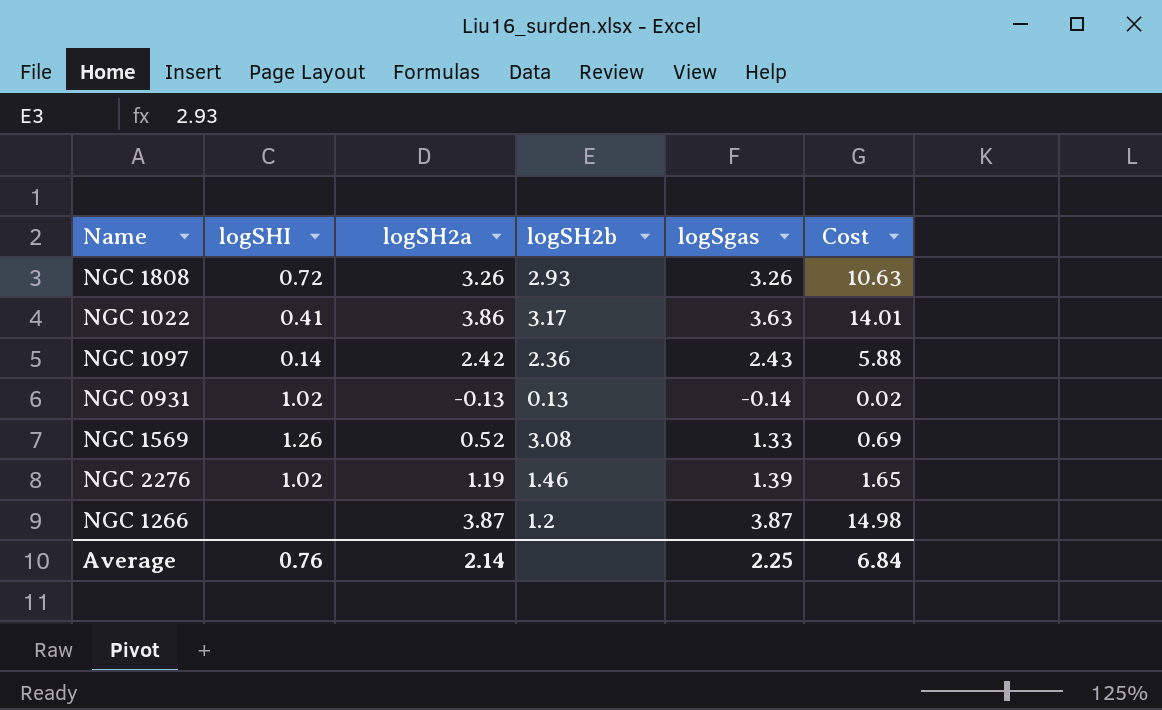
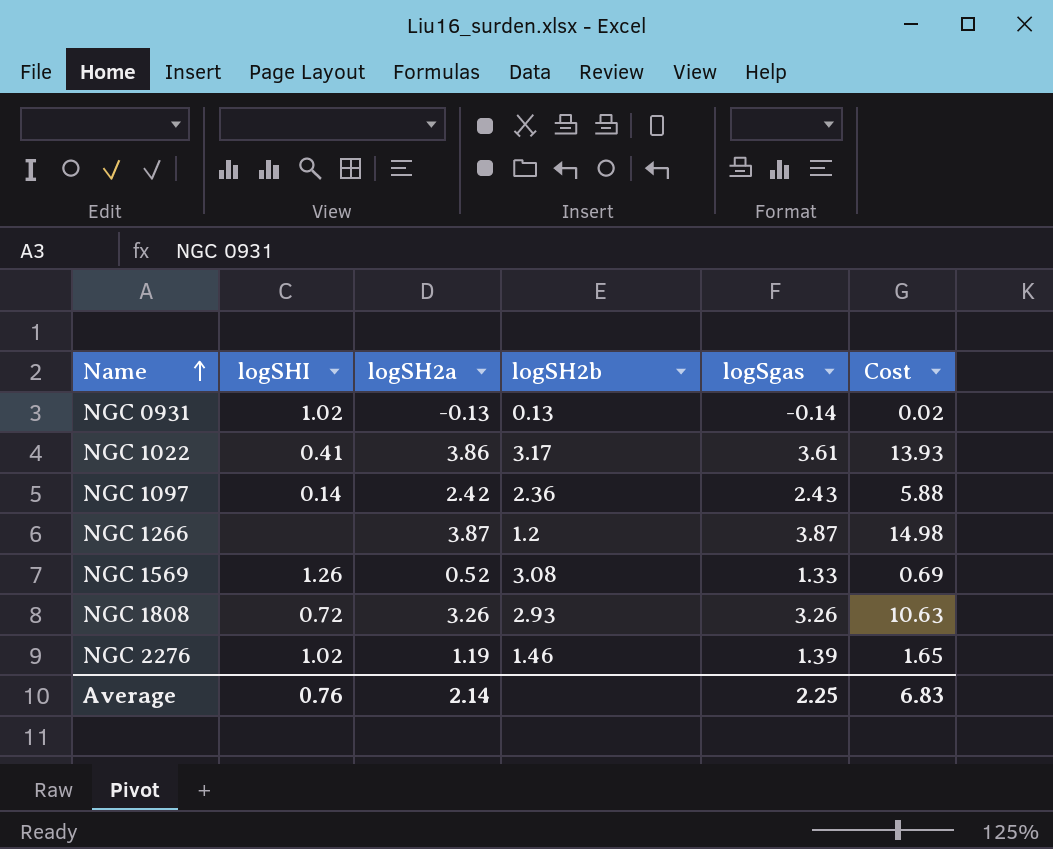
row order: none -> Name ascending
NGC 1022 | logSgas: 3.63 -> 3.61
NGC 1022 | Cost: 14.01 -> 13.93
Average | Cost: 6.84 -> 6.83

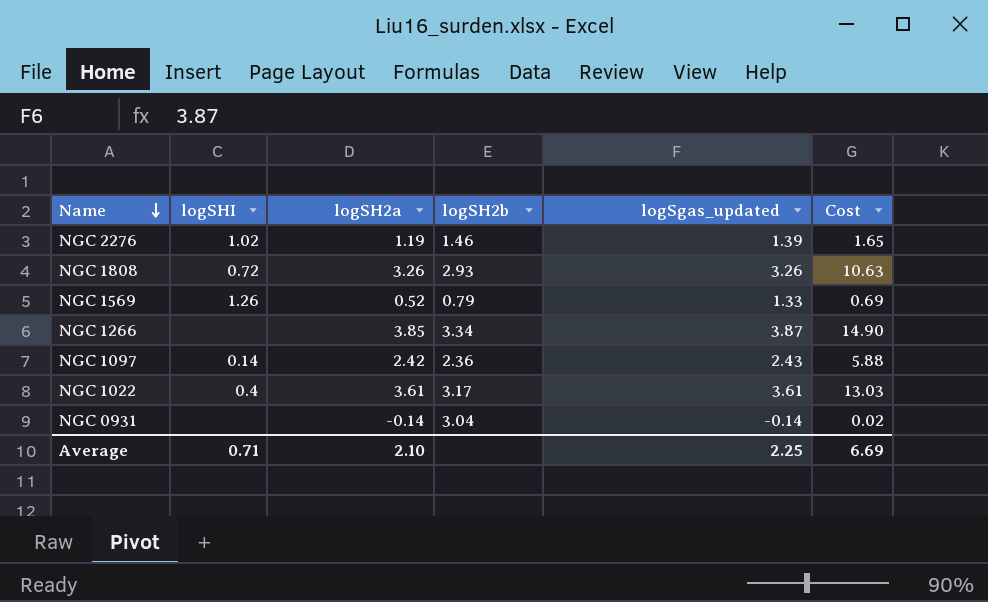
row order: Name ascending -> Name descending
column name: logSgas -> logSgas_updated
NGC 1569 | logSH2b: 3.08 -> 0.79
NGC 1266 | logSH2a: 3.87 -> 3.85
NGC 1266 | logSH2b: 1.2 -> 3.34
NGC 1266 | Cost: 14.98 -> 14.90
NGC 1022 | logSHI: 0.41 -> 0.4
NGC 1022 | logSH2a: 3.86 -> 3.61
NGC 1022 | Cost: 13.93 -> 13.03
NGC 0931 | logSHI: 1.02 -> none
NGC 0931 | logSH2a: -0.13 -> -0.14
NGC 0931 | logSH2b: 0.13 -> 3.04
Average | logSHI: 0.76 -> 0.71
Average | logSH2a: 2.14 -> 2.10
Average | Cost: 6.83 -> 6.69

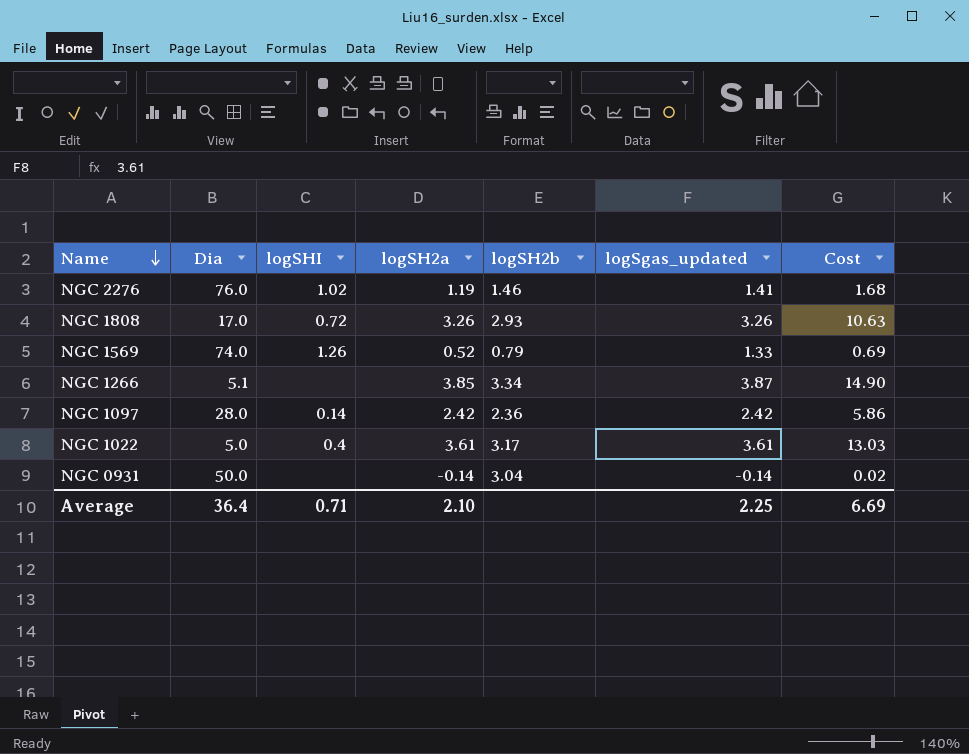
column Dia | position: none -> 2
NGC 2276 | logSgas_updated: 1.39 -> 1.41
NGC 2276 | Cost: 1.65 -> 1.68
NGC 1097 | logSgas_updated: 2.43 -> 2.42
NGC 1097 | Cost: 5.88 -> 5.86

